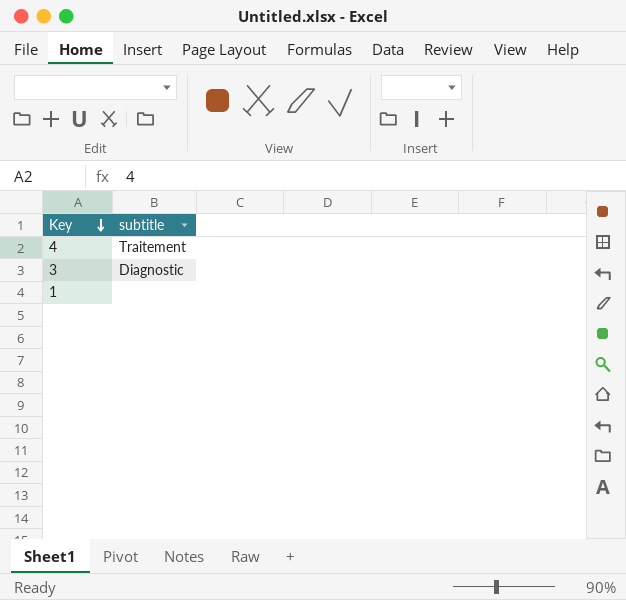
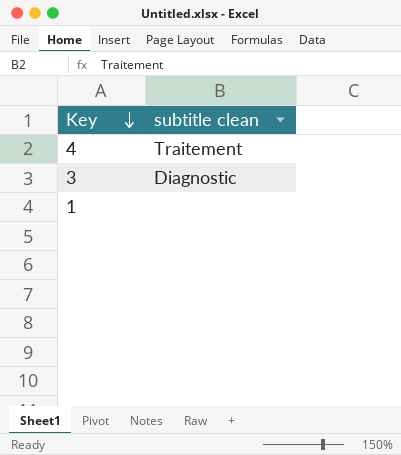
column name: subtitle -> subtitle clean

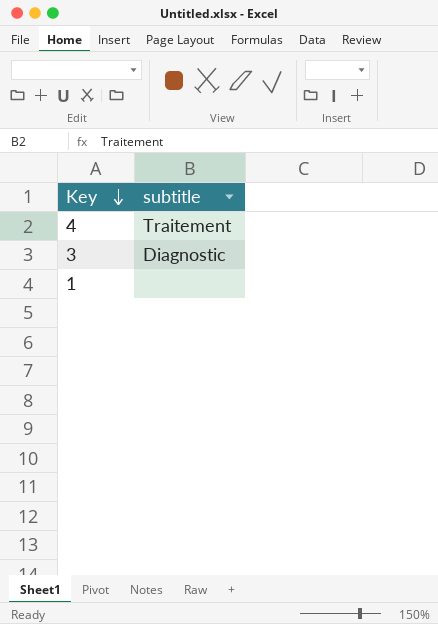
column name: subtitle clean -> subtitle

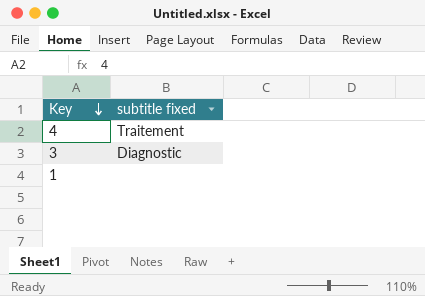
column name: subtitle -> subtitle fixed

